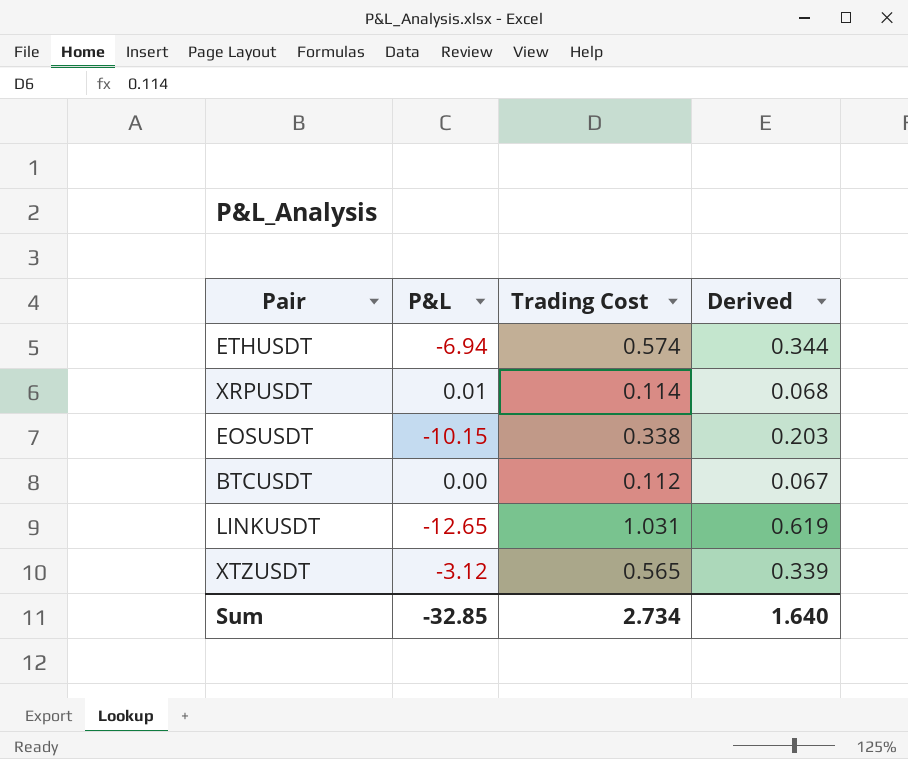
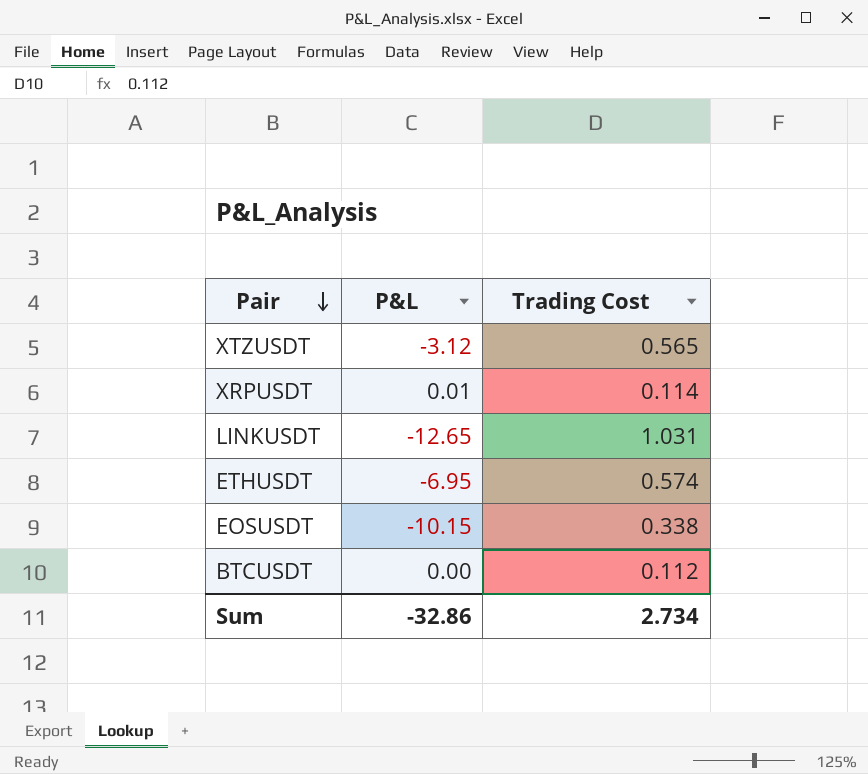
row order: none -> Pair descending
column Derived | formula: [Trading Cost] * 0.6 -> none
ETHUSDT | P&L: -6.94 -> -6.95
Sum | P&L: -32.85 -> -32.86

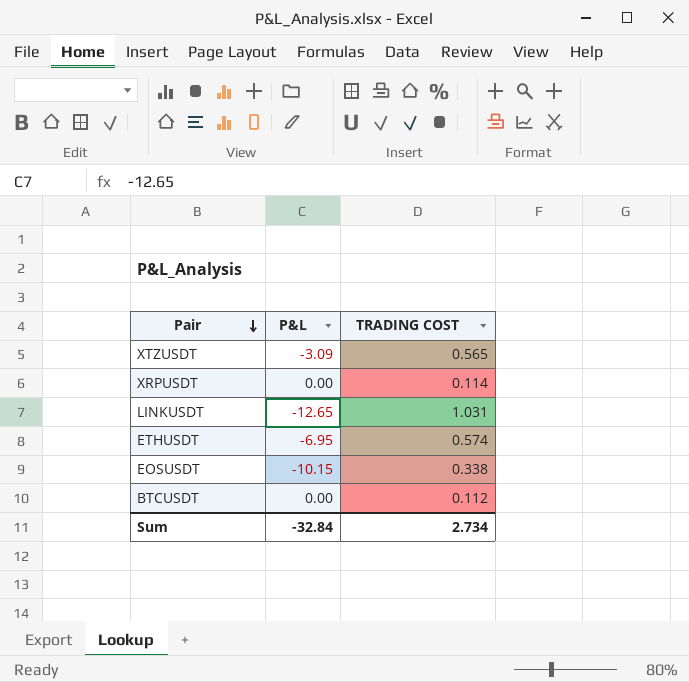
column name: Trading Cost -> TRADING COST
XTZUSDT | P&L: -3.12 -> -3.09
XRPUSDT | P&L: 0.01 -> 0.00
Sum | P&L: -32.86 -> -32.84

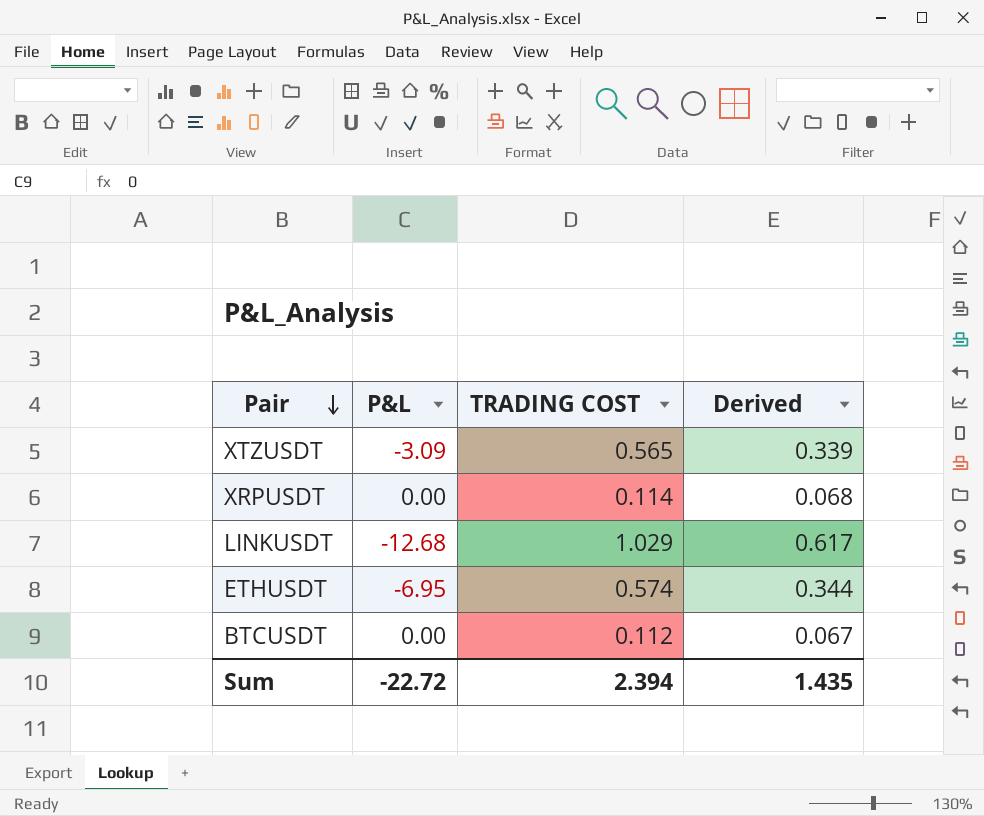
column Derived | formula: none -> [TRADING COST] * 0.6
row EOSUSDT: -10.15 | 0.338 -> none
LINKUSDT | P&L: -12.65 -> -12.68
LINKUSDT | TRADING COST: 1.031 -> 1.029
Sum | P&L: -32.84 -> -22.72
Sum | TRADING COST: 2.734 -> 2.394

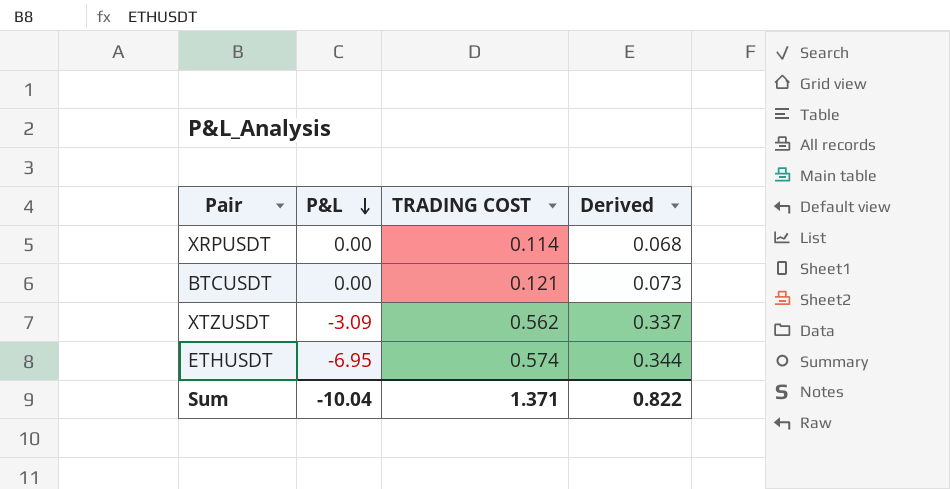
row order: Pair descending -> P&L descending
row LINKUSDT: -12.68 | 1.029 | 0.617 -> none
BTCUSDT | TRADING COST: 0.112 -> 0.121
BTCUSDT | Derived: 0.067 -> 0.073
XTZUSDT | TRADING COST: 0.565 -> 0.562
XTZUSDT | Derived: 0.339 -> 0.337
Sum | P&L: -22.72 -> -10.04
Sum | TRADING COST: 2.394 -> 1.371
Sum | Derived: 1.435 -> 0.822

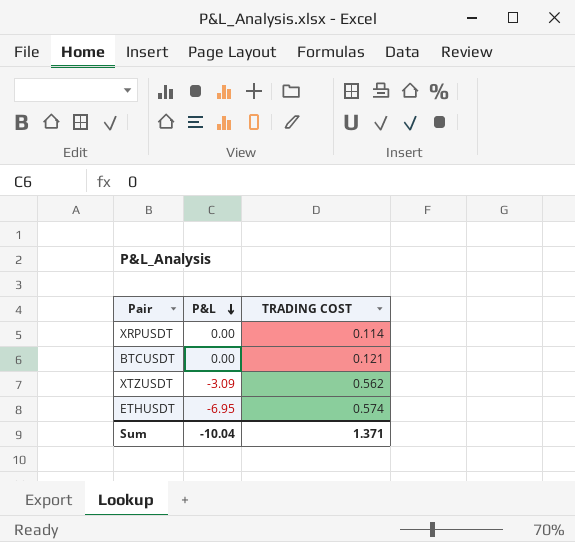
column Derived | formula: [TRADING COST] * 0.6 -> none

